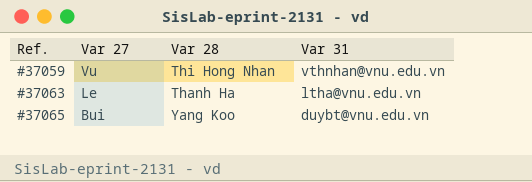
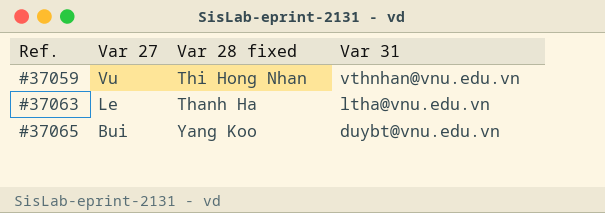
column name: Var 28 -> Var 28 fixed

